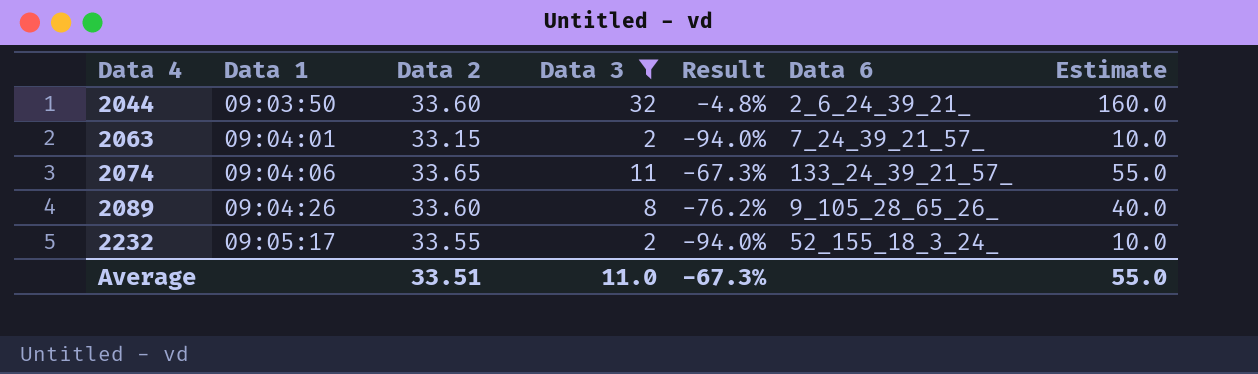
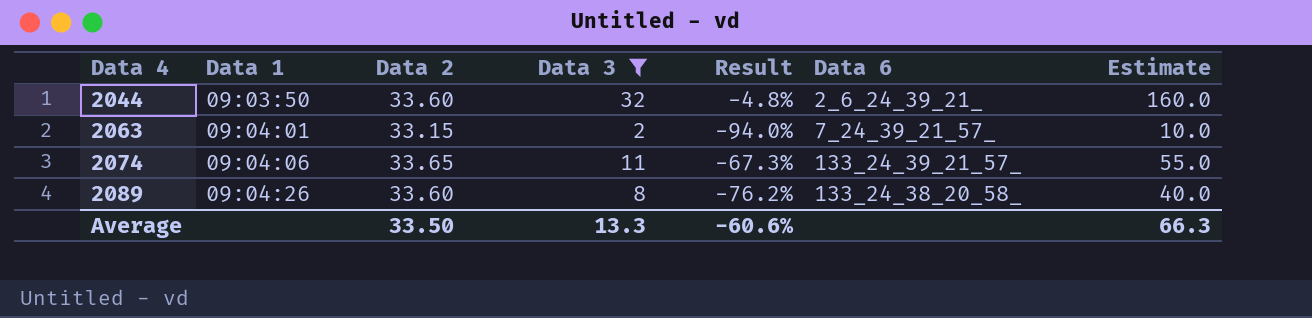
row 2232: 09:05:17 | 33.55 | 2 | -94.0% | 52_155_18_3_24_ | 10.0 -> none
2089 | Data 6: 9_105_28_65_26_ -> 133_24_38_20_58_
Average | Data 2: 33.51 -> 33.50
Average | Data 3: 11.0 -> 13.3
Average | Result: -67.3% -> -60.6%
Average | Estimate: 55.0 -> 66.3

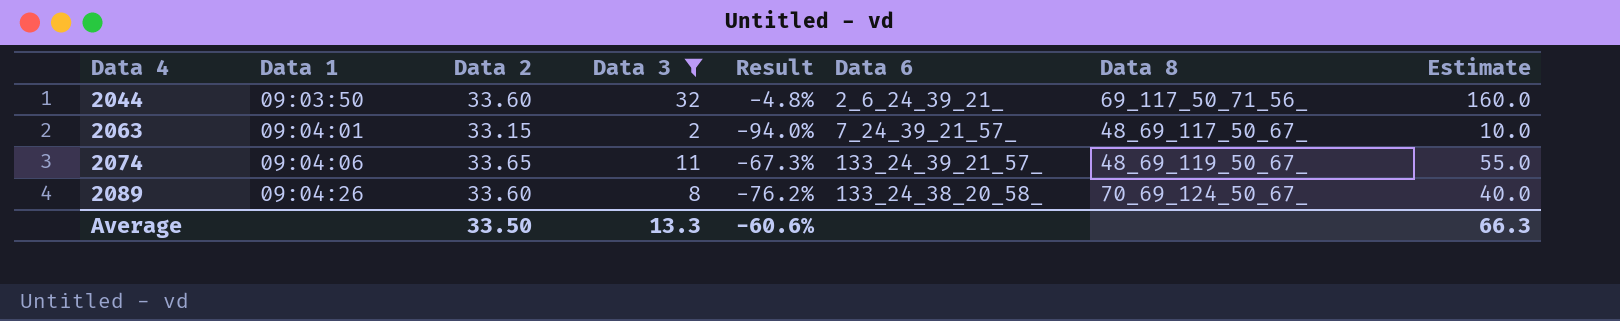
column Data 8 | position: none -> 7

